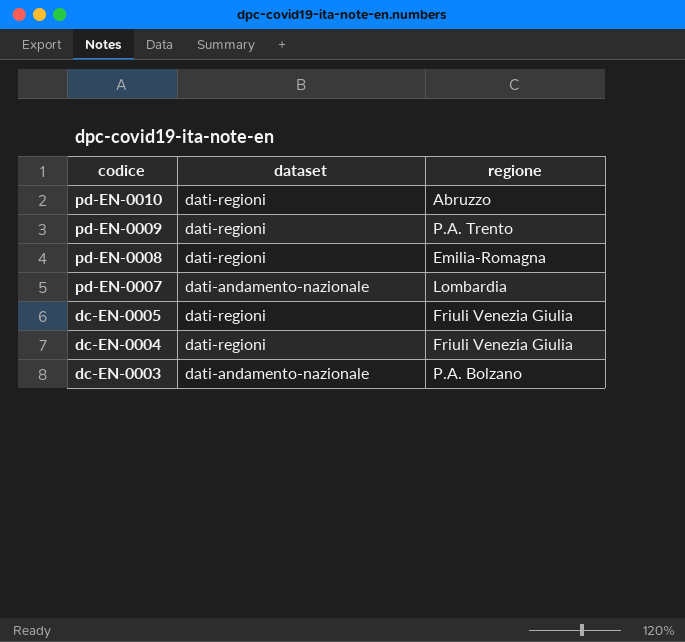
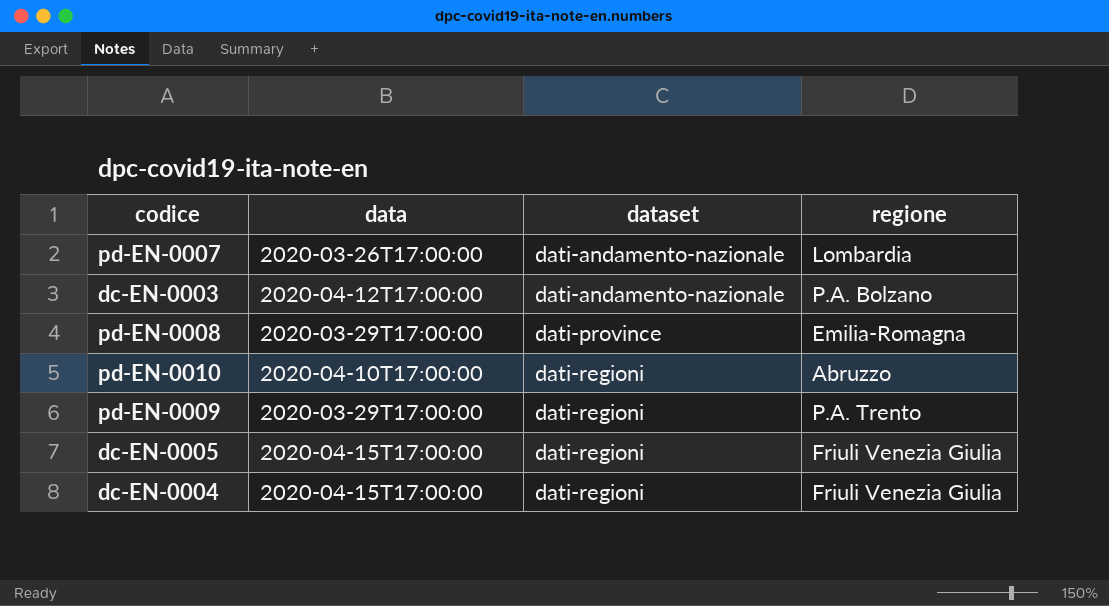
row order: codice descending -> dataset ascending
column data | position: none -> 2
pd-EN-0008 | dataset: dati-regioni -> dati-province

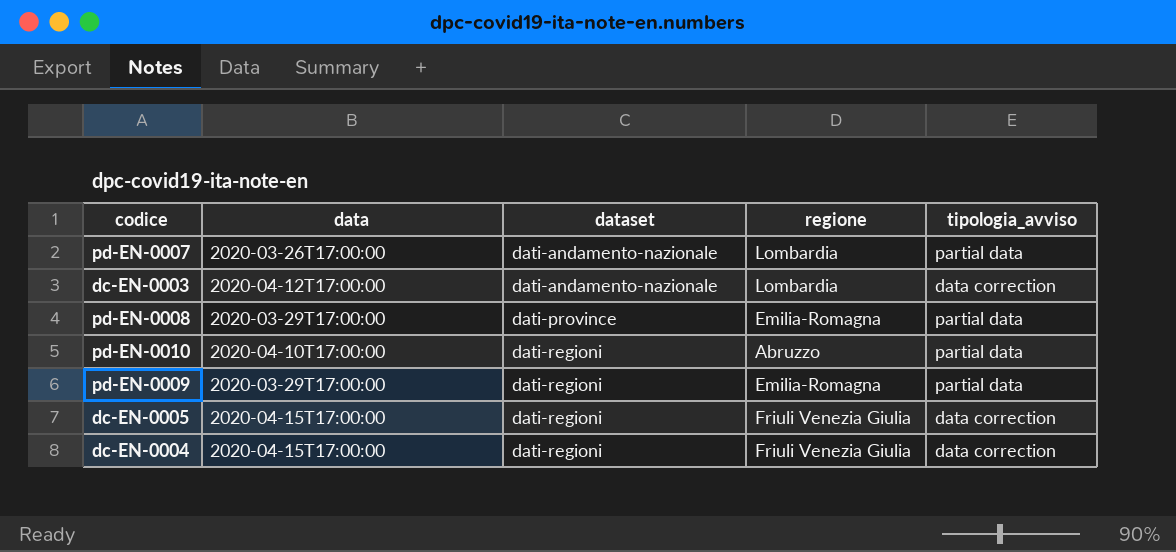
column tipologia_avviso | position: none -> 5
dc-EN-0003 | regione: P.A. Bolzano -> Lombardia
pd-EN-0009 | regione: P.A. Trento -> Emilia-Romagna

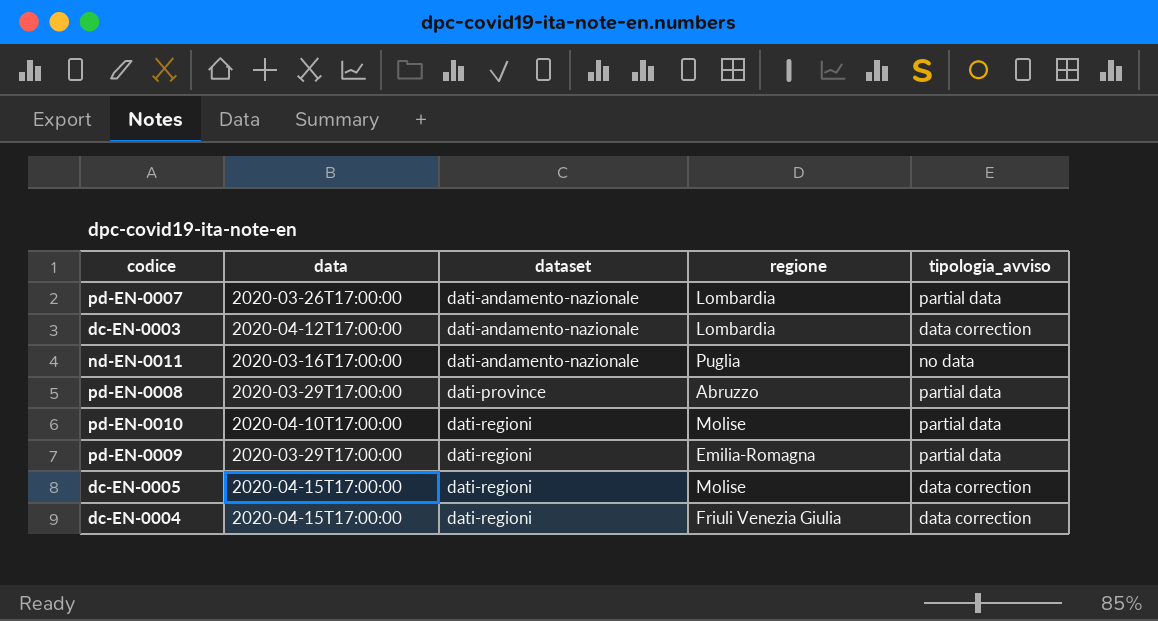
row nd-EN-0011: none -> 2020-03-16T17:00:00 | dati-andamento-nazionale | Puglia | no data
pd-EN-0008 | regione: Emilia-Romagna -> Abruzzo
pd-EN-0010 | regione: Abruzzo -> Molise
dc-EN-0005 | regione: Friuli Venezia Giulia -> Molise

